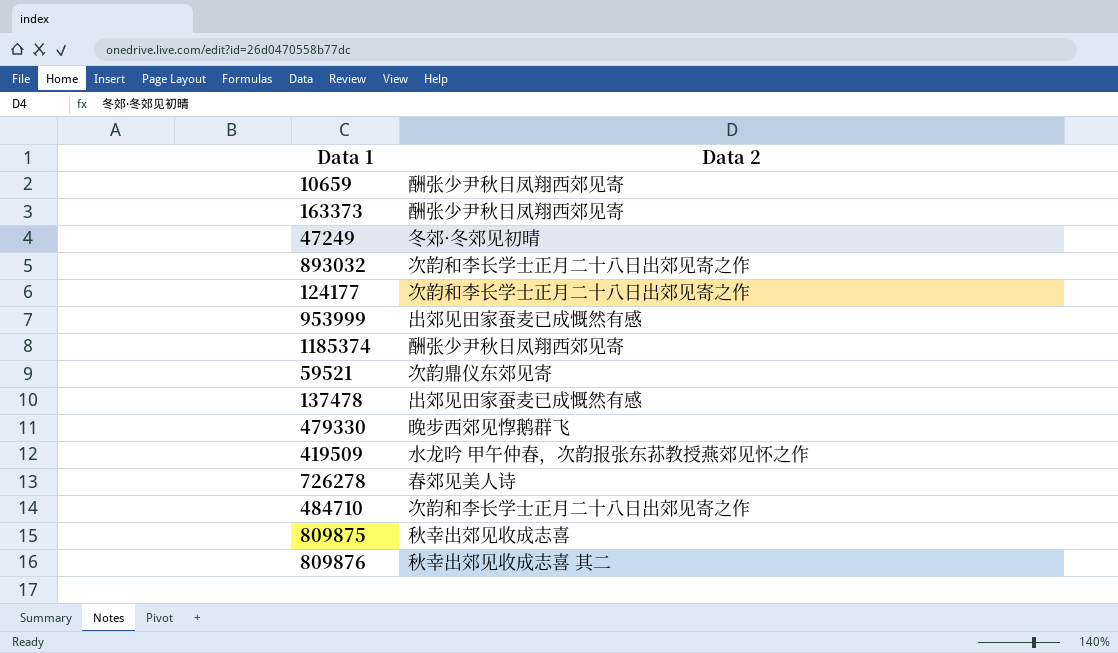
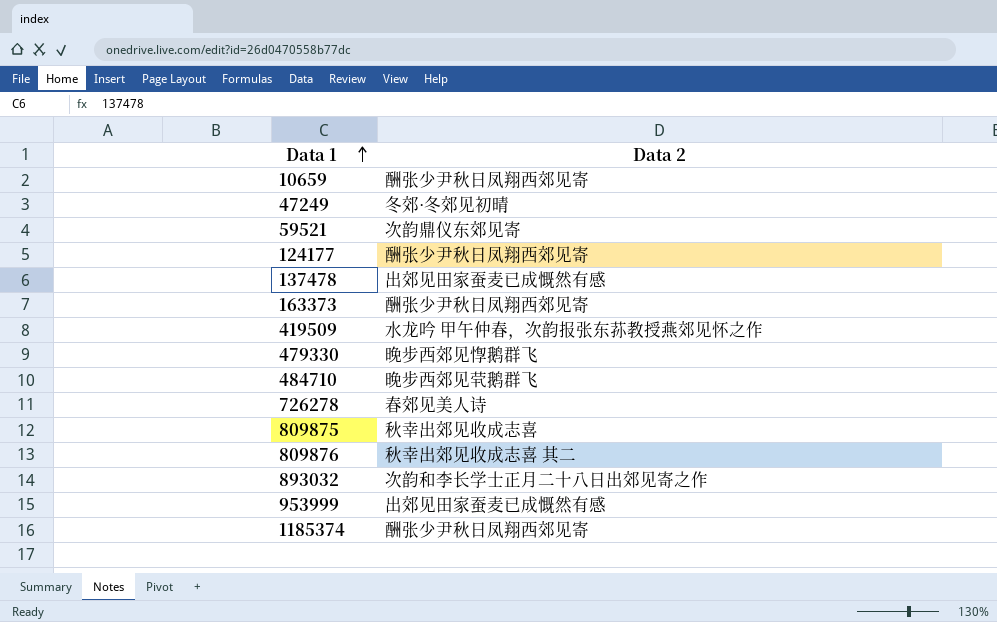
row order: none -> Data 1 ascending
124177 | Data 2: 次韵和李长学士正月二十八日出郊见寄之作 -> 酬张少尹秋日凤翔西郊见寄
484710 | Data 2: 次韵和李长学士正月二十八日出郊见寄之作 -> 晚步西郊见茕鹅群飞

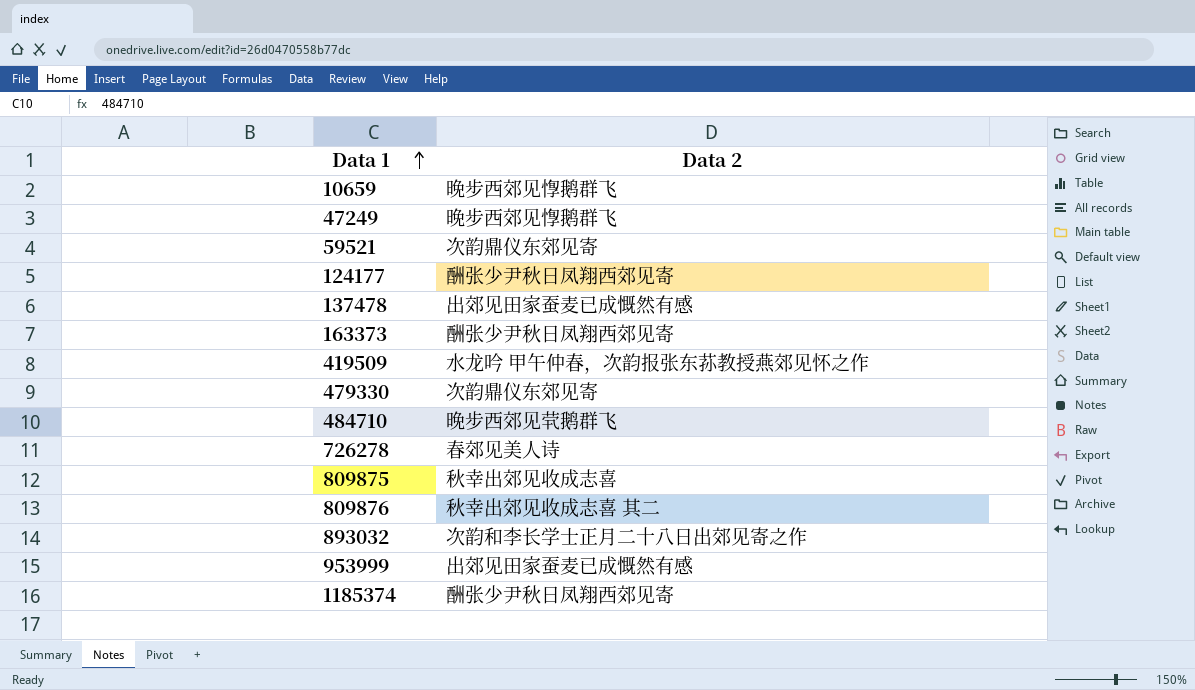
10659 | Data 2: 酬张少尹秋日凤翔西郊见寄 -> 晚步西郊见惸鹅群飞
47249 | Data 2: 冬郊·冬郊见初晴 -> 晚步西郊见惸鹅群飞
479330 | Data 2: 晚步西郊见惸鹅群飞 -> 次韵鼎仪东郊见寄

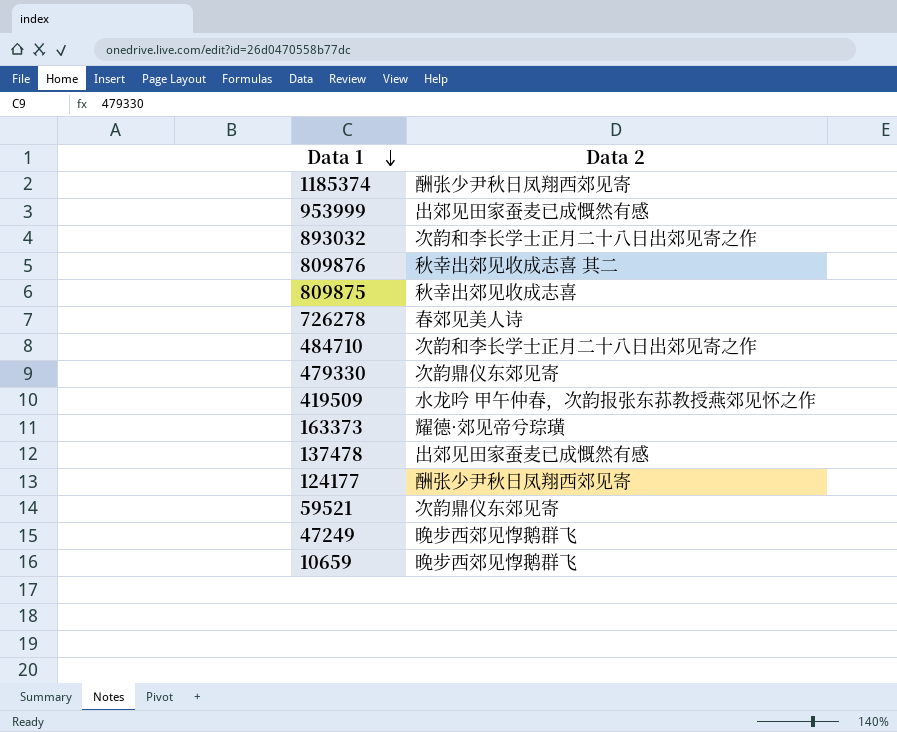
row order: Data 1 ascending -> Data 1 descending
484710 | Data 2: 晚步西郊见茕鹅群飞 -> 次韵和李长学士正月二十八日出郊见寄之作
163373 | Data 2: 酬张少尹秋日凤翔西郊见寄 -> 耀德·郊见帝兮琮璜

